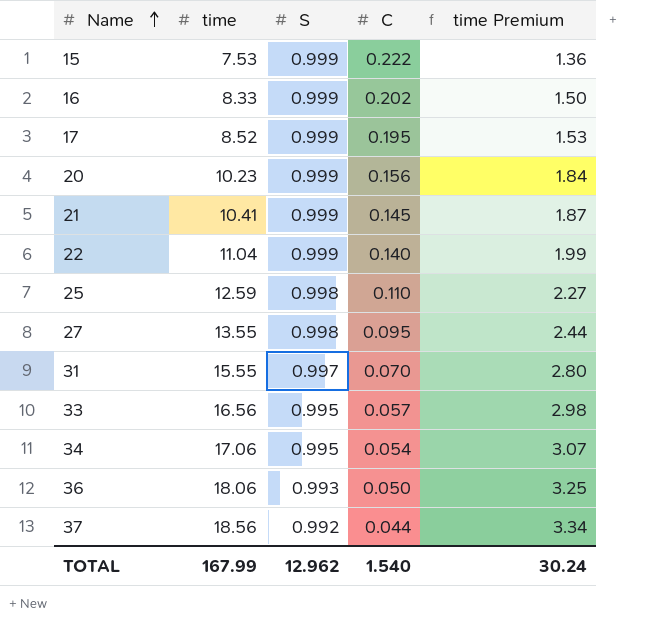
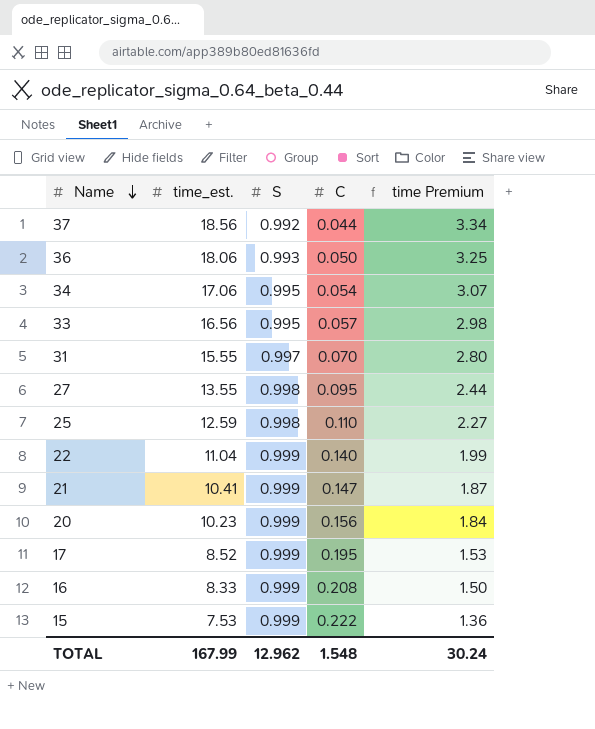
row order: Name ascending -> Name descending
column name: time -> time_est.
21 | C: 0.145 -> 0.147
16 | C: 0.202 -> 0.208
TOTAL | C: 1.540 -> 1.548

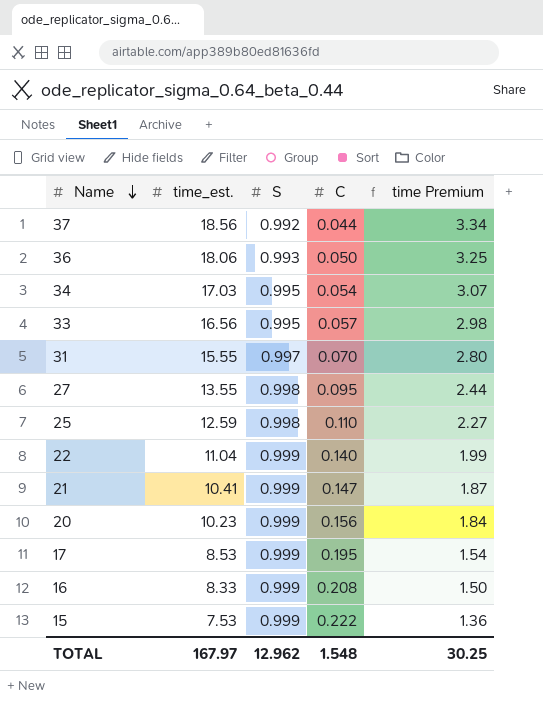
34 | time_est.: 17.06 -> 17.03
17 | time_est.: 8.52 -> 8.53
17 | time Premium: 1.53 -> 1.54
TOTAL | time_est.: 167.99 -> 167.97
TOTAL | time Premium: 30.24 -> 30.25

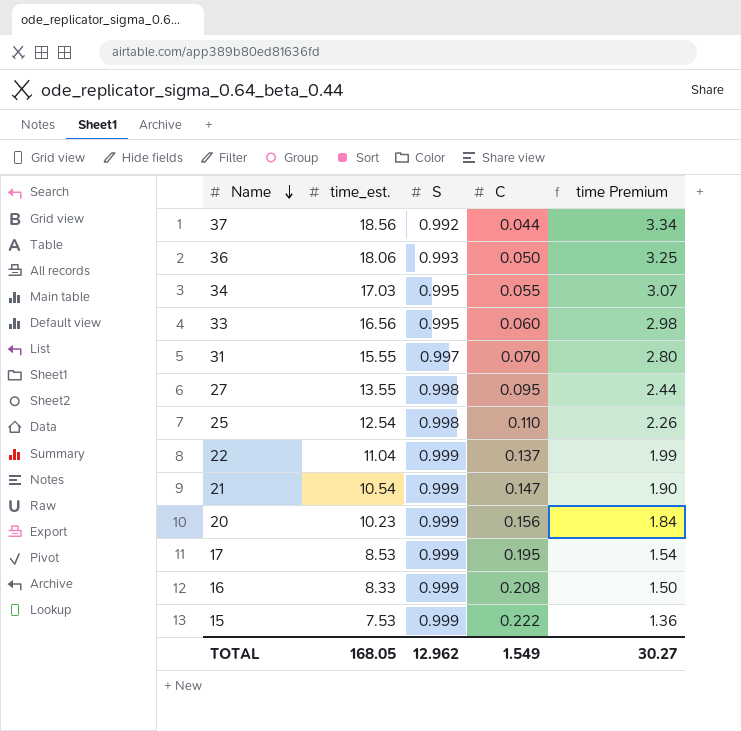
34 | C: 0.054 -> 0.055
33 | C: 0.057 -> 0.060
25 | time_est.: 12.59 -> 12.54
25 | time Premium: 2.27 -> 2.26
22 | C: 0.140 -> 0.137
21 | time_est.: 10.41 -> 10.54
21 | time Premium: 1.87 -> 1.90
TOTAL | time_est.: 167.97 -> 168.05
TOTAL | C: 1.548 -> 1.549
TOTAL | time Premium: 30.25 -> 30.27

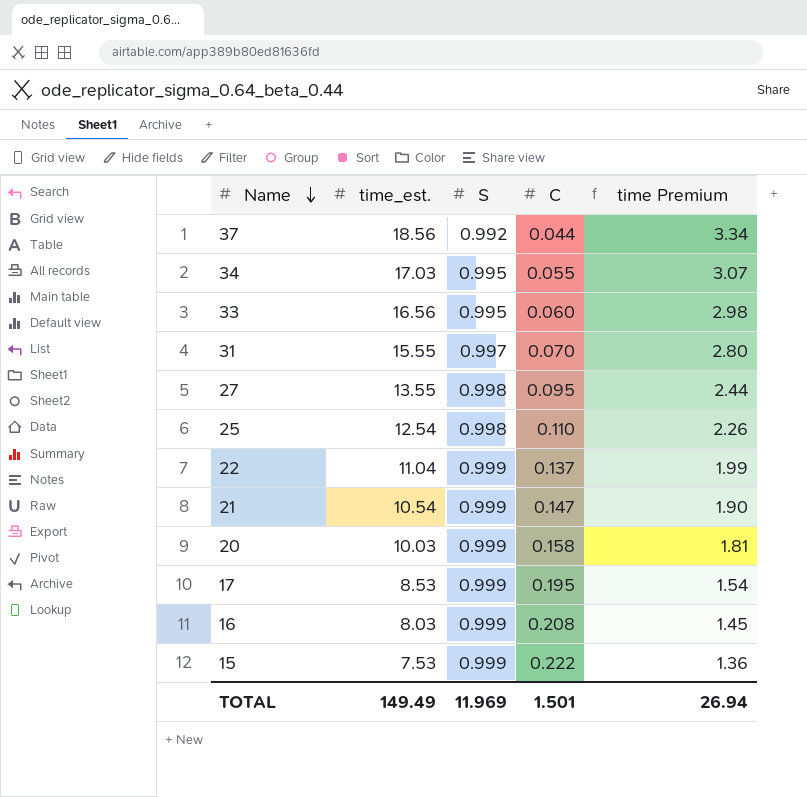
row 36: 18.06 | 0.993 | 0.050 | 3.25 -> none
20 | time_est.: 10.23 -> 10.03
20 | C: 0.156 -> 0.158
20 | time Premium: 1.84 -> 1.81
16 | time_est.: 8.33 -> 8.03
16 | time Premium: 1.50 -> 1.45
TOTAL | time_est.: 168.05 -> 149.49
TOTAL | S: 12.962 -> 11.969
TOTAL | C: 1.549 -> 1.501
TOTAL | time Premium: 30.27 -> 26.94

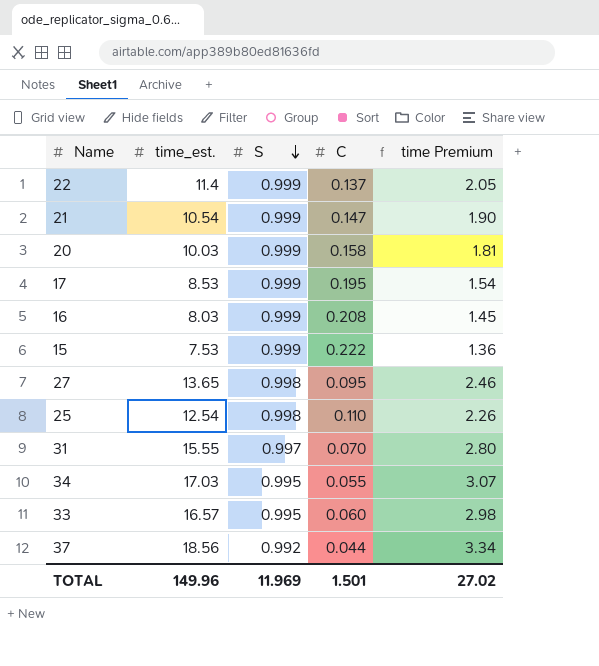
row order: Name descending -> S descending
22 | time_est.: 11.04 -> 11.4
22 | time Premium: 1.99 -> 2.05
27 | time_est.: 13.55 -> 13.65
27 | time Premium: 2.44 -> 2.46
33 | time_est.: 16.56 -> 16.57
TOTAL | time_est.: 149.49 -> 149.96
TOTAL | time Premium: 26.94 -> 27.02

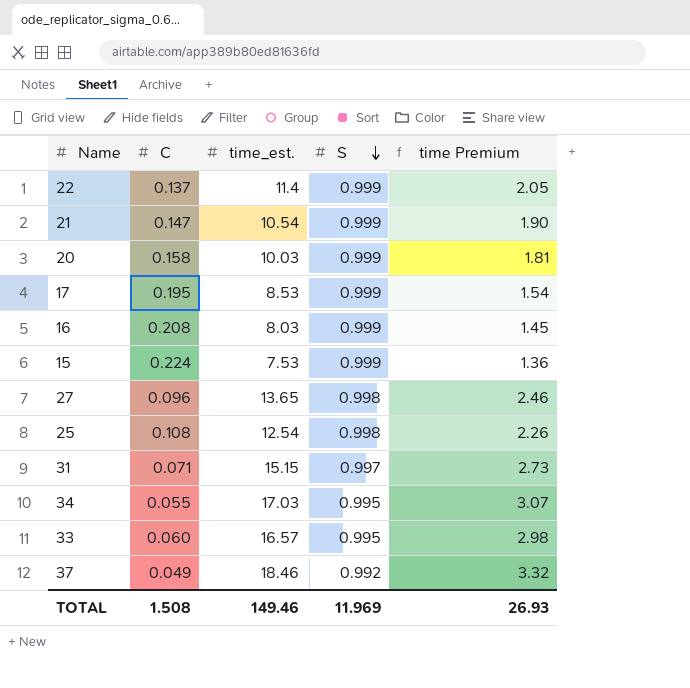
column C | position: 4 -> 2
15 | C: 0.222 -> 0.224
27 | C: 0.095 -> 0.096
25 | C: 0.110 -> 0.108
31 | C: 0.070 -> 0.071
31 | time_est.: 15.55 -> 15.15
31 | time Premium: 2.80 -> 2.73
37 | C: 0.044 -> 0.049
37 | time_est.: 18.56 -> 18.46
37 | time Premium: 3.34 -> 3.32
TOTAL | C: 1.501 -> 1.508
TOTAL | time_est.: 149.96 -> 149.46
TOTAL | time Premium: 27.02 -> 26.93

